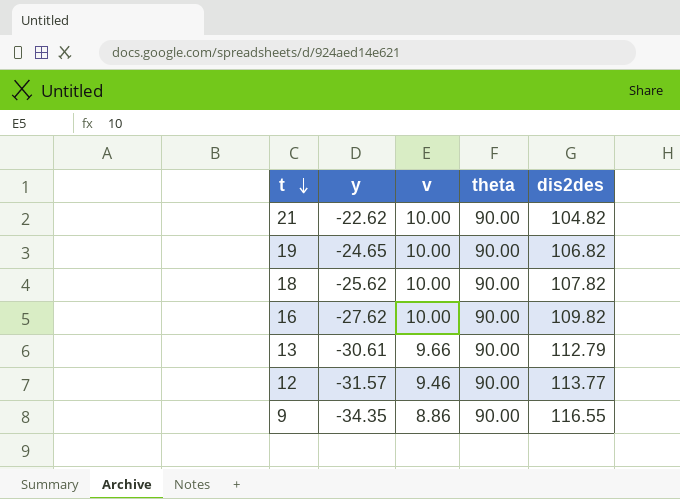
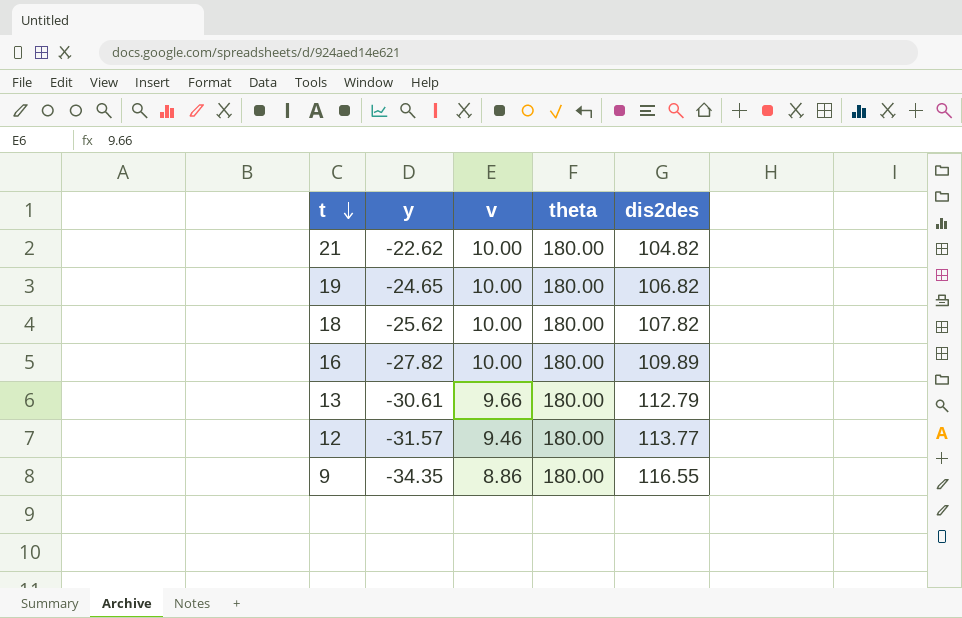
21 | theta: 90.00 -> 180.00
19 | theta: 90.00 -> 180.00
18 | theta: 90.00 -> 180.00
16 | y: -27.62 -> -27.82
16 | theta: 90.00 -> 180.00
16 | dis2des: 109.82 -> 109.89
13 | theta: 90.00 -> 180.00
12 | theta: 90.00 -> 180.00
9 | theta: 90.00 -> 180.00

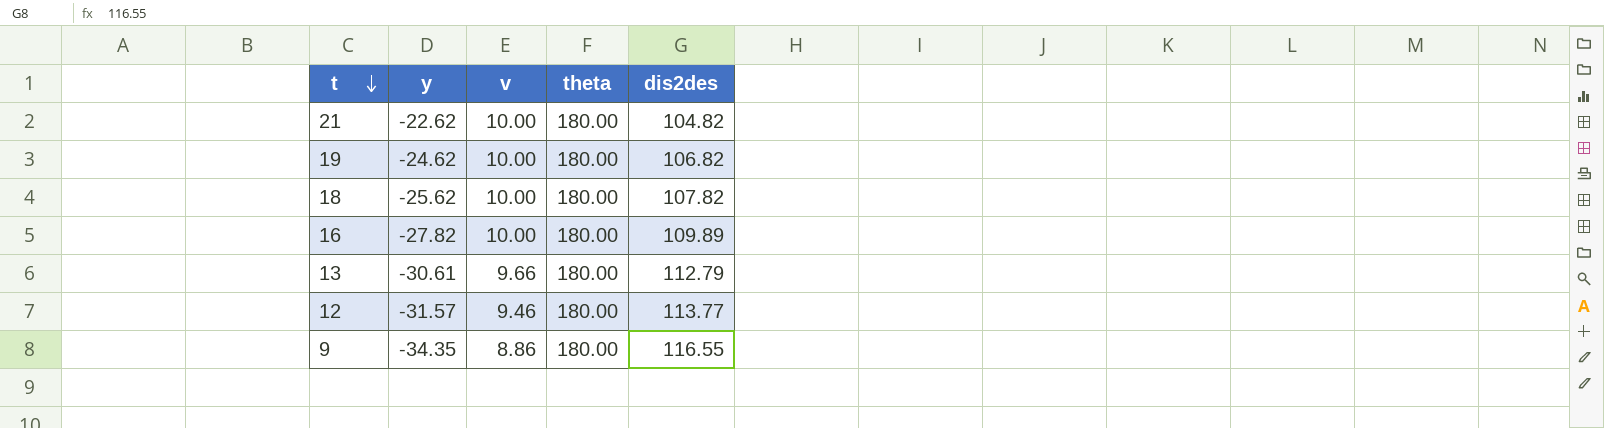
19 | y: -24.65 -> -24.62

